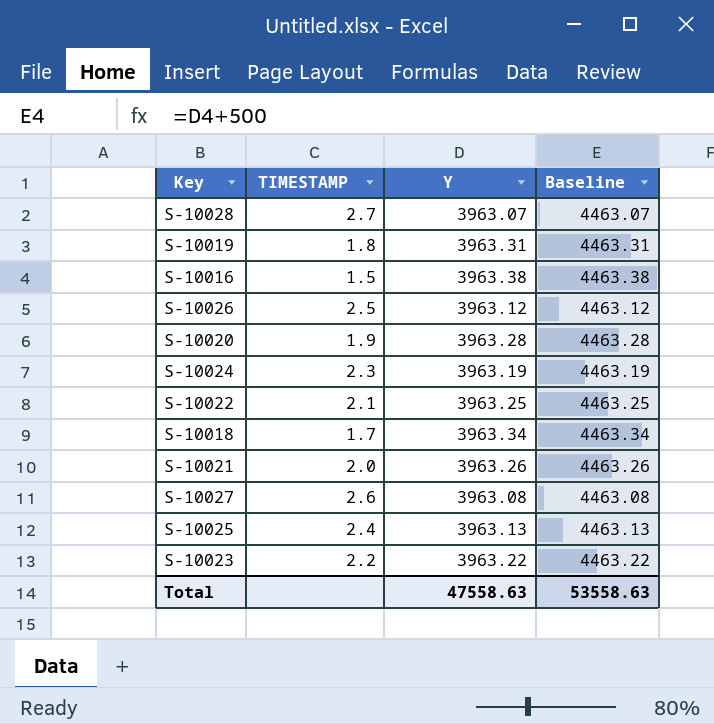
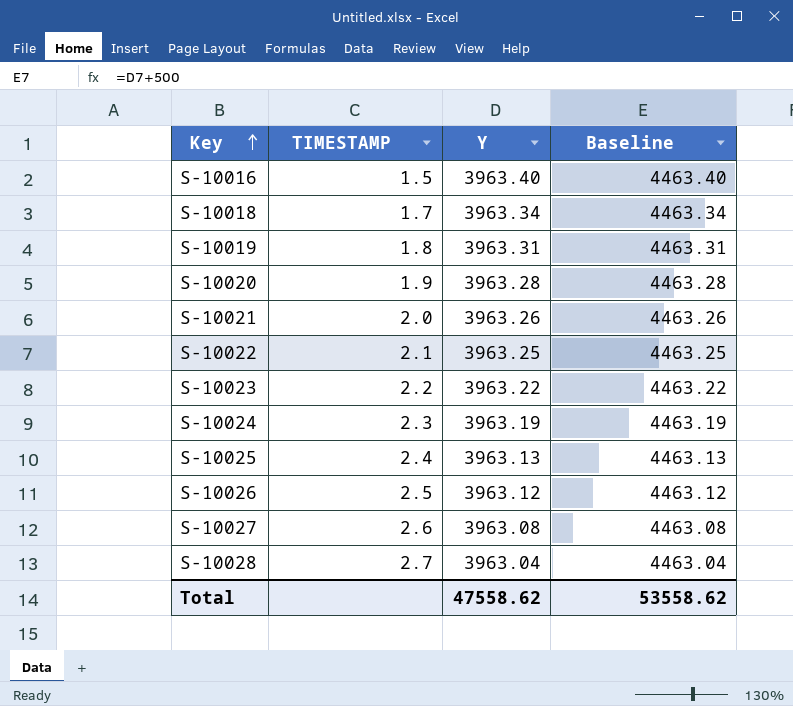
row order: none -> Key ascending
S-10016 | Y: 3963.38 -> 3963.40
S-10016 | Baseline: 4463.38 -> 4463.40
S-10028 | Y: 3963.07 -> 3963.04
S-10028 | Baseline: 4463.07 -> 4463.04
Total | Y: 47558.63 -> 47558.62
Total | Baseline: 53558.63 -> 53558.62

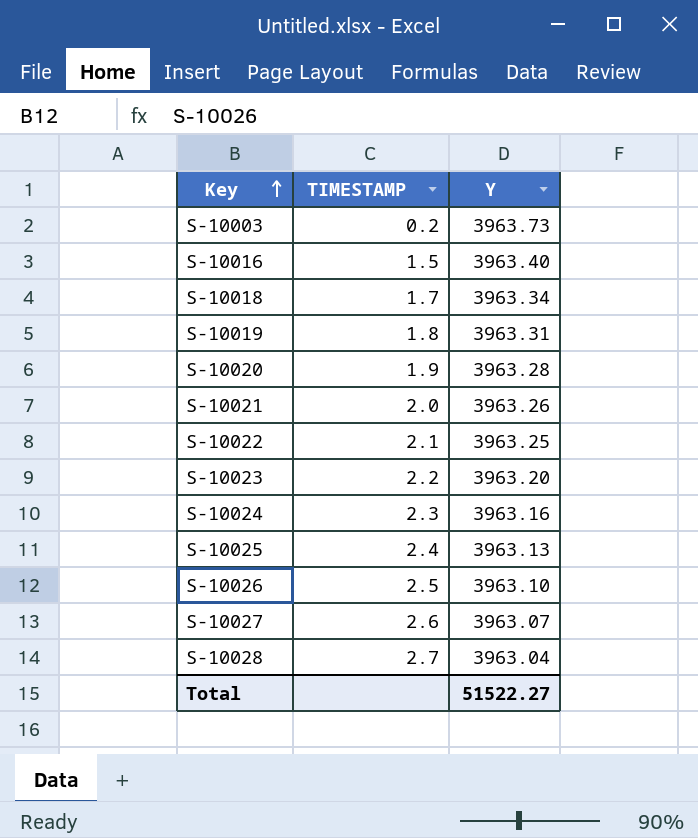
column Baseline | formula: [Y] + 500 -> none
row S-10003: none -> 0.2 | 3963.73
S-10023 | Y: 3963.22 -> 3963.20
S-10024 | Y: 3963.19 -> 3963.16
S-10026 | Y: 3963.12 -> 3963.10
S-10027 | Y: 3963.08 -> 3963.07
Total | Y: 47558.62 -> 51522.27

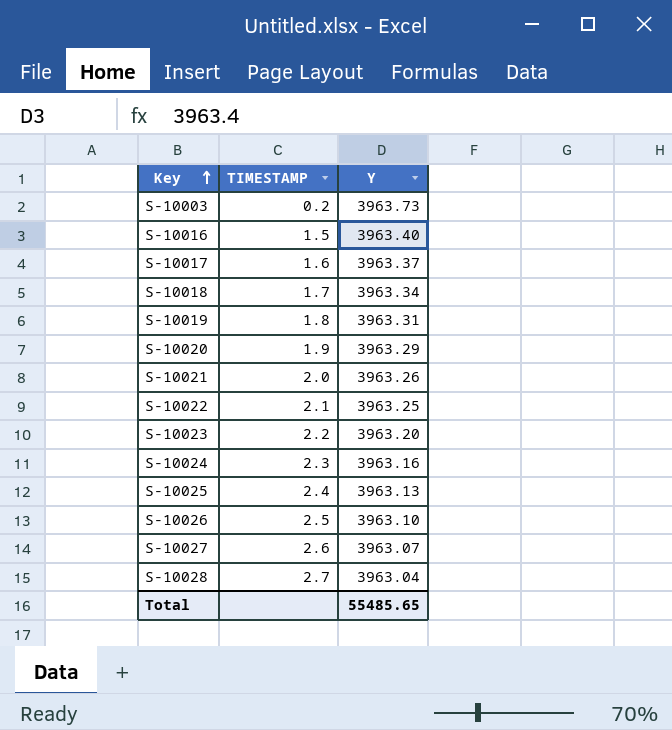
row S-10017: none -> 1.6 | 3963.37
S-10020 | Y: 3963.28 -> 3963.29
Total | Y: 51522.27 -> 55485.65

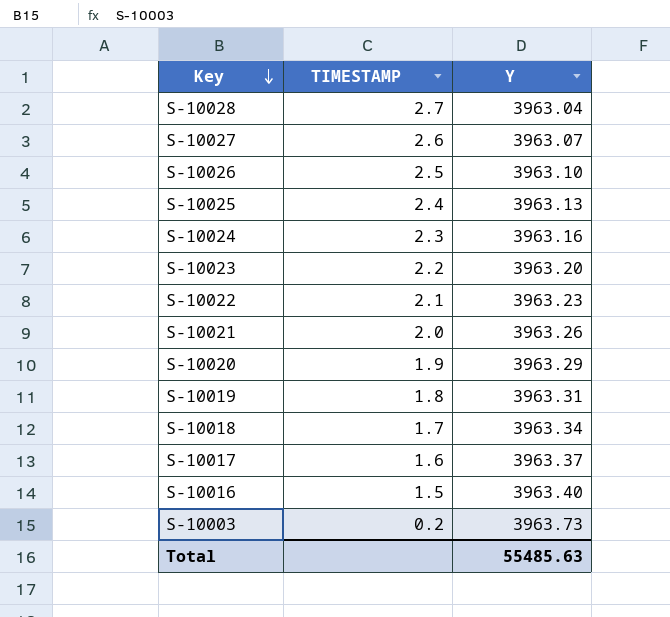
row order: Key ascending -> Key descending
S-10022 | Y: 3963.25 -> 3963.23
Total | Y: 55485.65 -> 55485.63

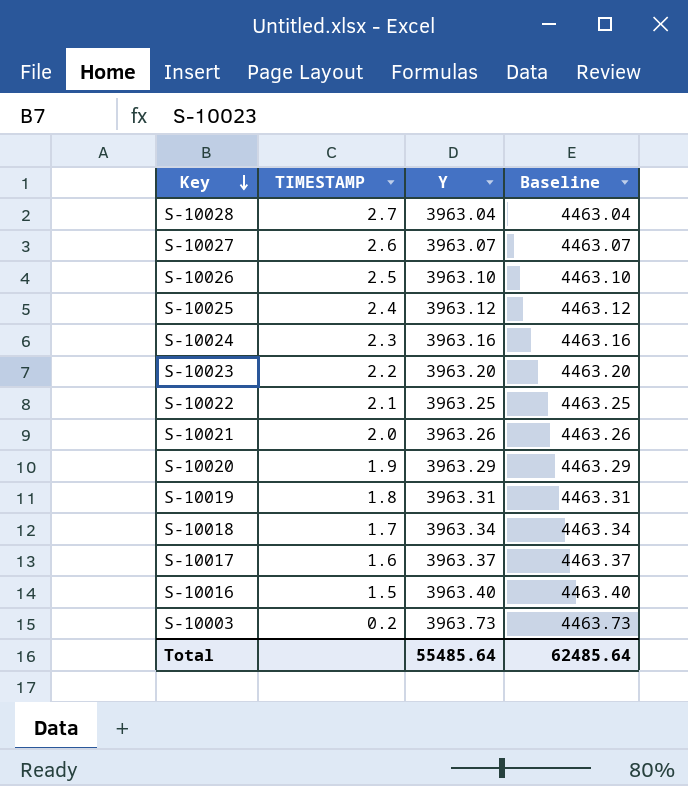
column Baseline | formula: none -> [Y] + 500
S-10025 | Y: 3963.13 -> 3963.12
S-10022 | Y: 3963.23 -> 3963.25
Total | Y: 55485.63 -> 55485.64

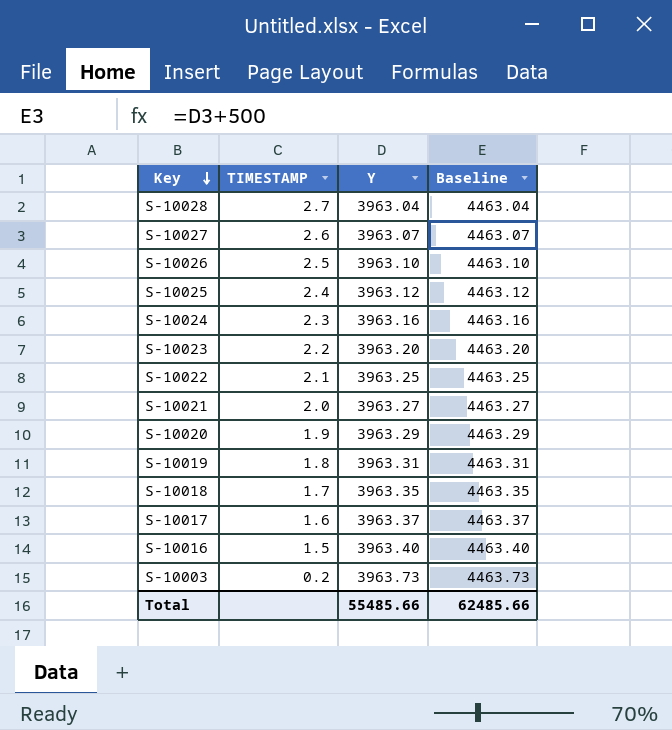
S-10021 | Y: 3963.26 -> 3963.27
S-10021 | Baseline: 4463.26 -> 4463.27
S-10018 | Y: 3963.34 -> 3963.35
S-10018 | Baseline: 4463.34 -> 4463.35
Total | Y: 55485.64 -> 55485.66
Total | Baseline: 62485.64 -> 62485.66

